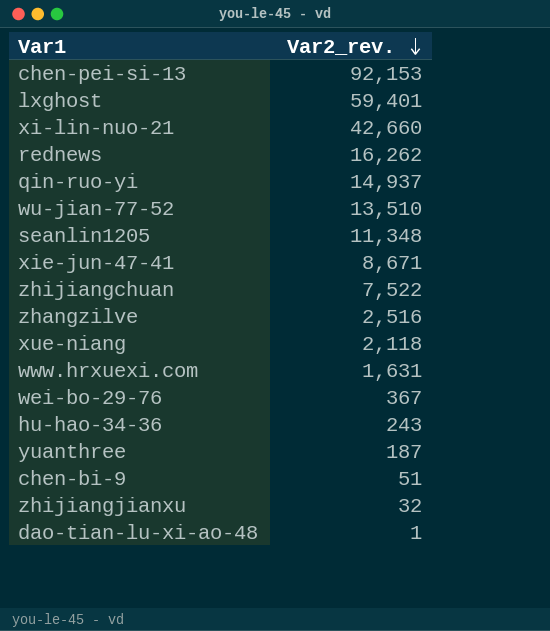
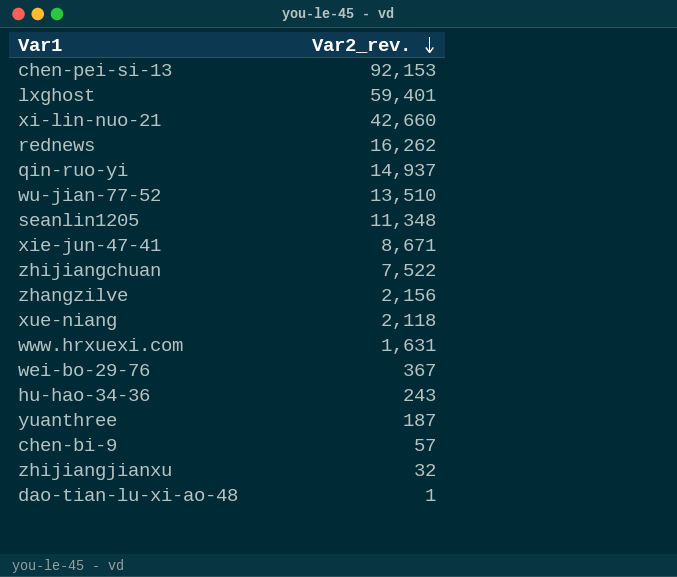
zhangzilve | Var2_rev.: 2,516 -> 2,156
chen-bi-9 | Var2_rev.: 51 -> 57

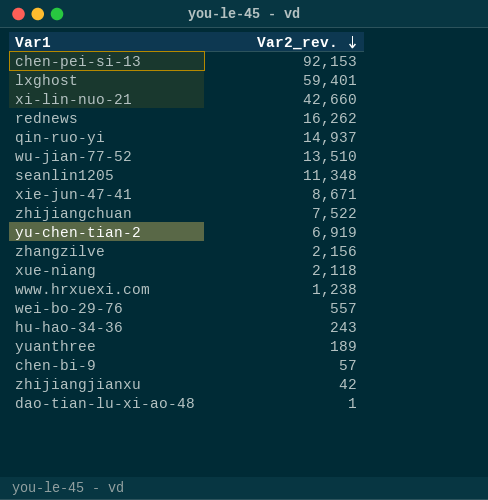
row yu-chen-tian-2: none -> 6,919
www.hrxuexi.com | Var2_rev.: 1,631 -> 1,238
wei-bo-29-76 | Var2_rev.: 367 -> 557
yuanthree | Var2_rev.: 187 -> 189
zhijiangjianxu | Var2_rev.: 32 -> 42

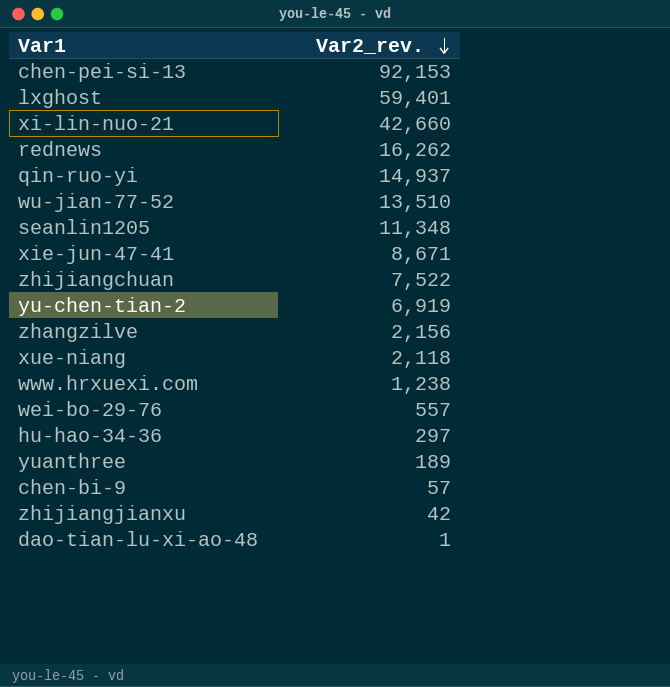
hu-hao-34-36 | Var2_rev.: 243 -> 297

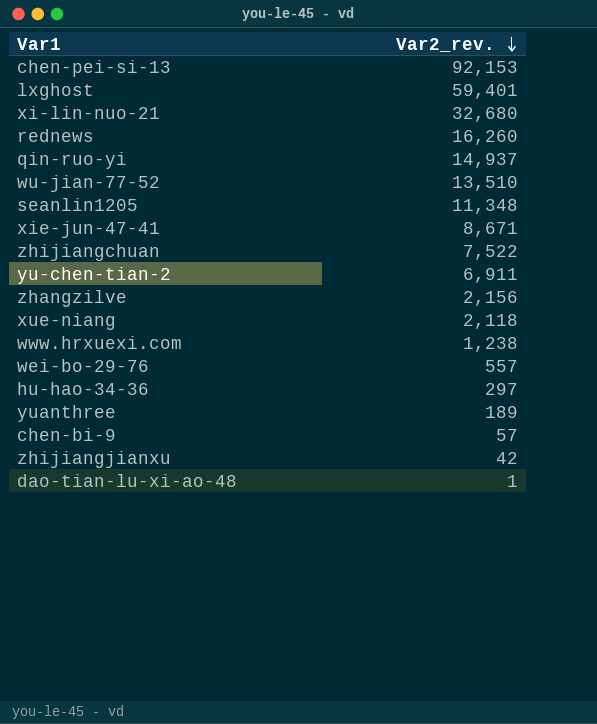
xi-lin-nuo-21 | Var2_rev.: 42,660 -> 32,680
rednews | Var2_rev.: 16,262 -> 16,260
yu-chen-tian-2 | Var2_rev.: 6,919 -> 6,911

